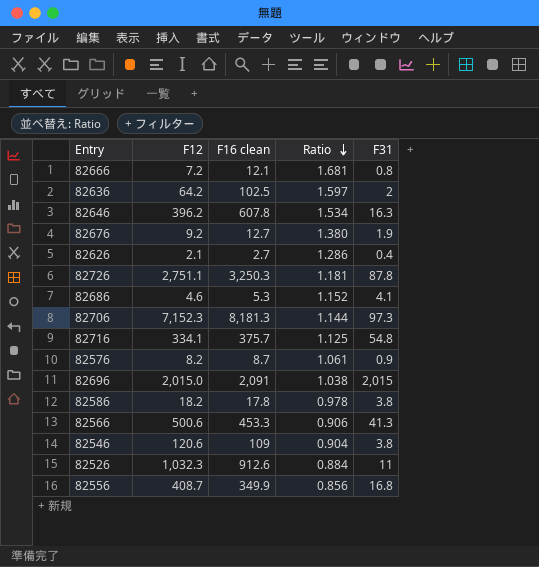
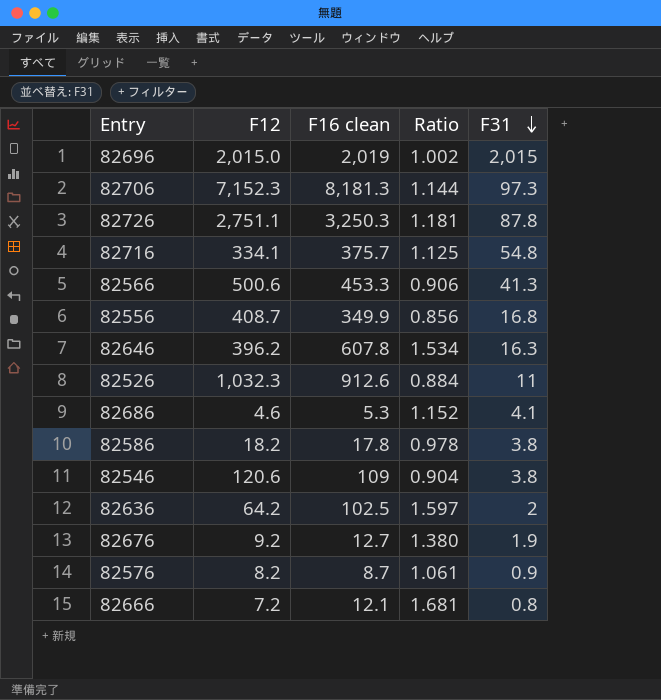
row order: Ratio descending -> F31 descending
row 82626: 2.1 | 2.7 | 1.286 | 0.4 -> none
82696 | F16 clean: 2,091 -> 2,019
82696 | Ratio: 1.038 -> 1.002

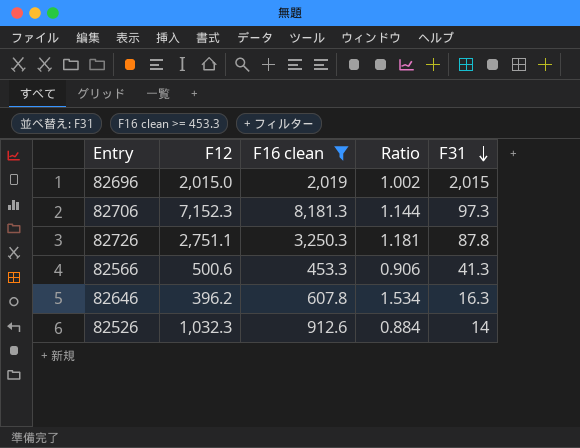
filter: none -> F16 clean >= 453.3
82526 | F31: 11 -> 14

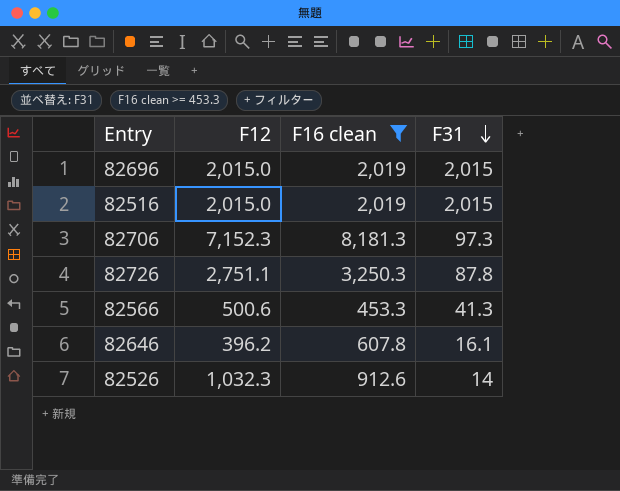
column Ratio | formula: [F16 clean] / [F12] -> none
row 82516: none -> 2,015.0 | 2,019 | 2,015
82646 | F31: 16.3 -> 16.1

